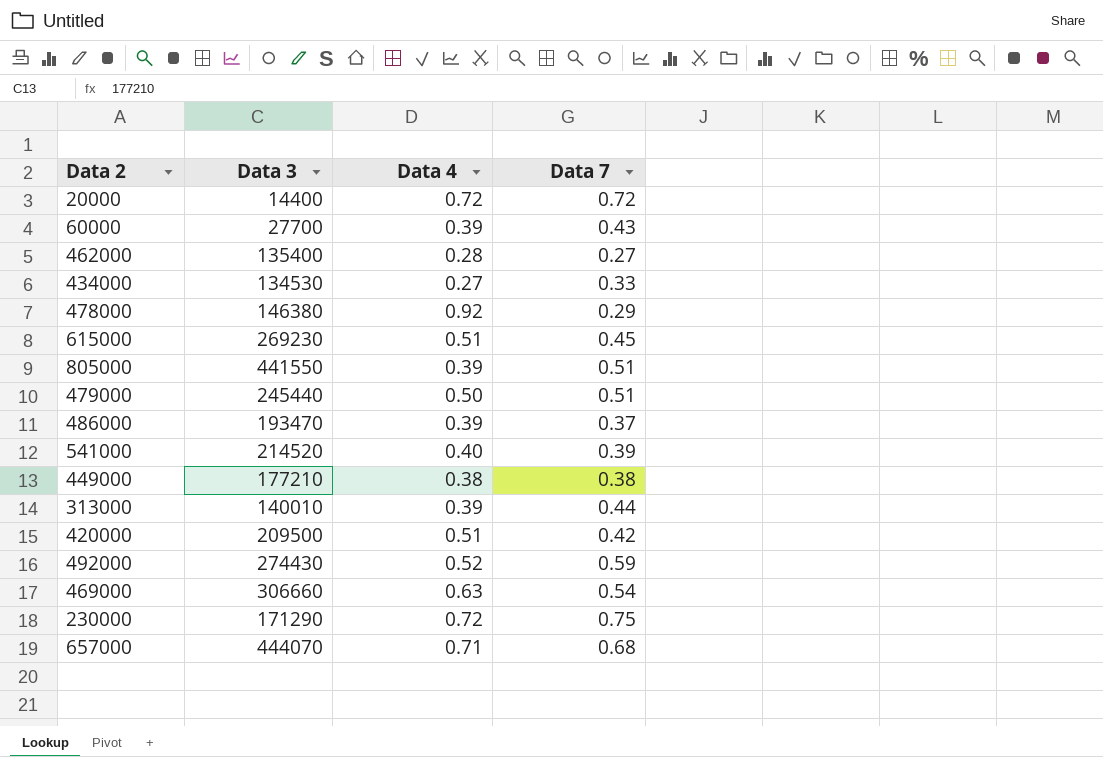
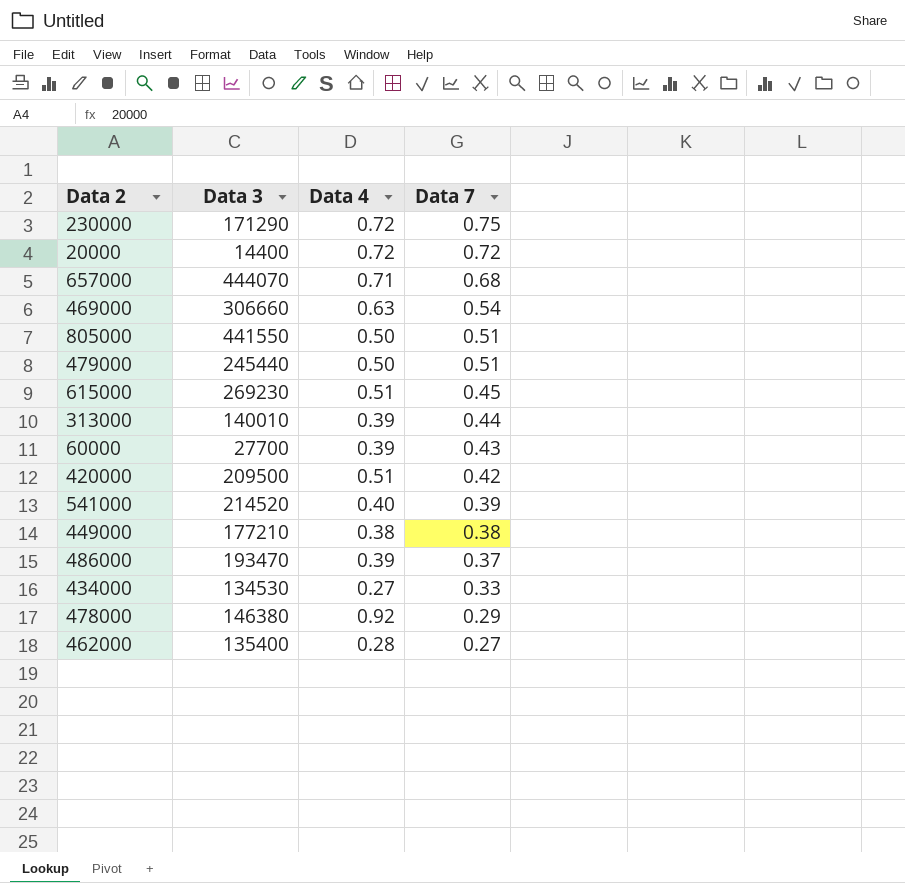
row order: none -> Data 7 descending
row 492000: 274430 | 0.52 | 0.59 -> none
805000 | Data 4: 0.39 -> 0.50

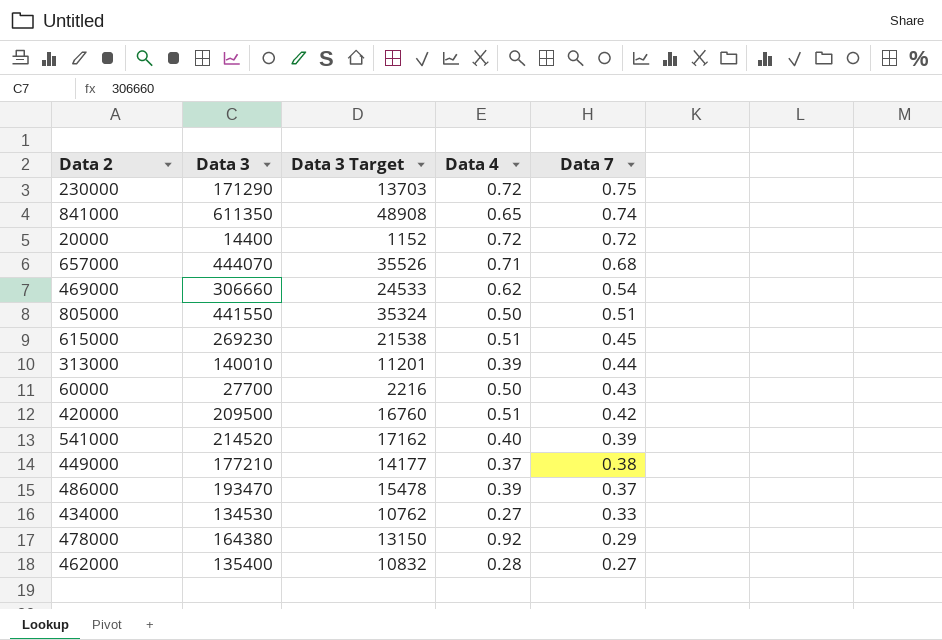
column Data 3 Target | formula: none -> [Data 3] * 0.08
row 479000: 245440 | 0.50 | 0.51 -> none
row 841000: none -> 611350 | 48908 | 0.65 | 0.74
469000 | Data 4: 0.63 -> 0.62
60000 | Data 4: 0.39 -> 0.50
449000 | Data 4: 0.38 -> 0.37
478000 | Data 3: 146380 -> 164380

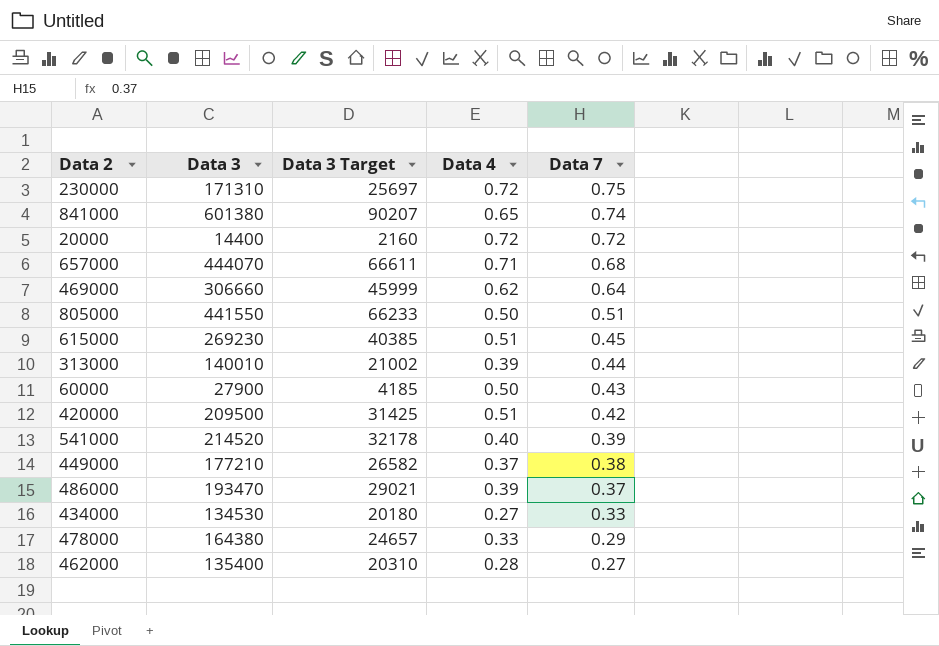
column Data 3 Target | formula: [Data 3] * 0.08 -> [Data 3] * 0.15
230000 | Data 3: 171290 -> 171310
841000 | Data 3: 611350 -> 601380
469000 | Data 7: 0.54 -> 0.64
60000 | Data 3: 27700 -> 27900
478000 | Data 4: 0.92 -> 0.33

